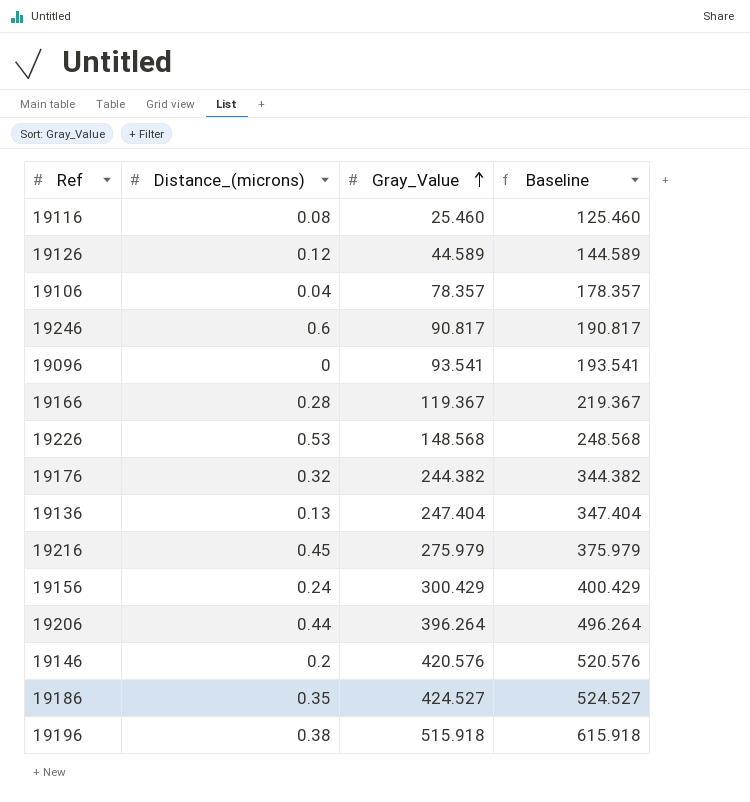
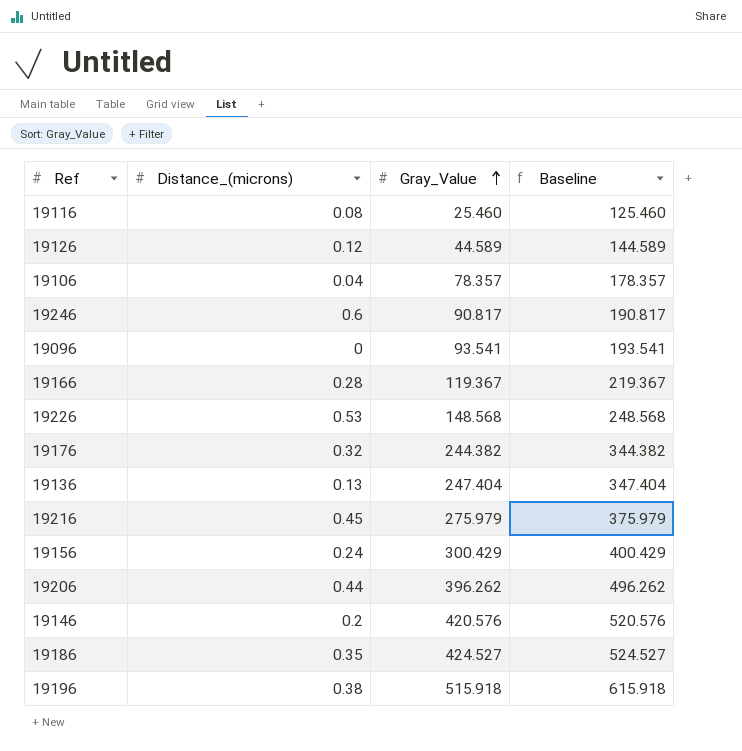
19206 | Gray_Value: 396.264 -> 396.262
19206 | Baseline: 496.264 -> 496.262

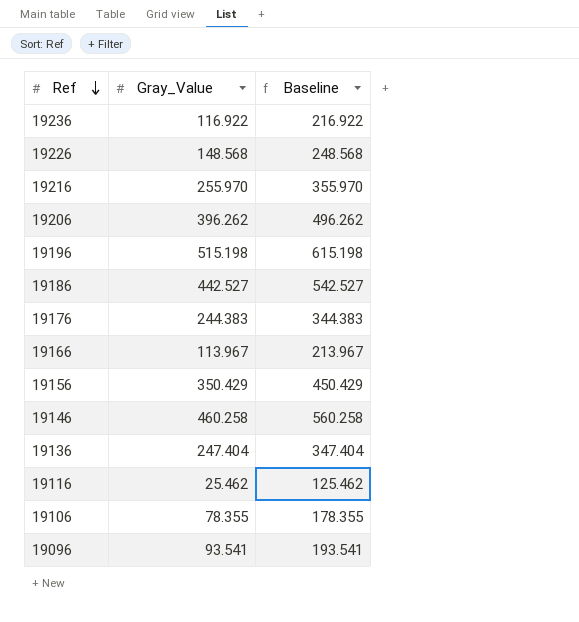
row order: Gray_Value ascending -> Ref descending
column Distance_(microns) | position: 2 -> none
row 19126: 0.12 | 44.589 | 144.589 -> none
row 19246: 0.6 | 90.817 | 190.817 -> none
row 19236: none -> 116.922 | 216.922
19216 | Gray_Value: 275.979 -> 255.970
19216 | Baseline: 375.979 -> 355.970
19196 | Gray_Value: 515.918 -> 515.198
19196 | Baseline: 615.918 -> 615.198
19186 | Gray_Value: 424.527 -> 442.527
19186 | Baseline: 524.527 -> 542.527
19176 | Gray_Value: 244.382 -> 244.383
19176 | Baseline: 344.382 -> 344.383
19166 | Gray_Value: 119.367 -> 113.967
19166 | Baseline: 219.367 -> 213.967
19156 | Gray_Value: 300.429 -> 350.429
19156 | Baseline: 400.429 -> 450.429
19146 | Gray_Value: 420.576 -> 460.258
19146 | Baseline: 520.576 -> 560.258
19116 | Gray_Value: 25.460 -> 25.462
19116 | Baseline: 125.460 -> 125.462
19106 | Gray_Value: 78.357 -> 78.355
19106 | Baseline: 178.357 -> 178.355

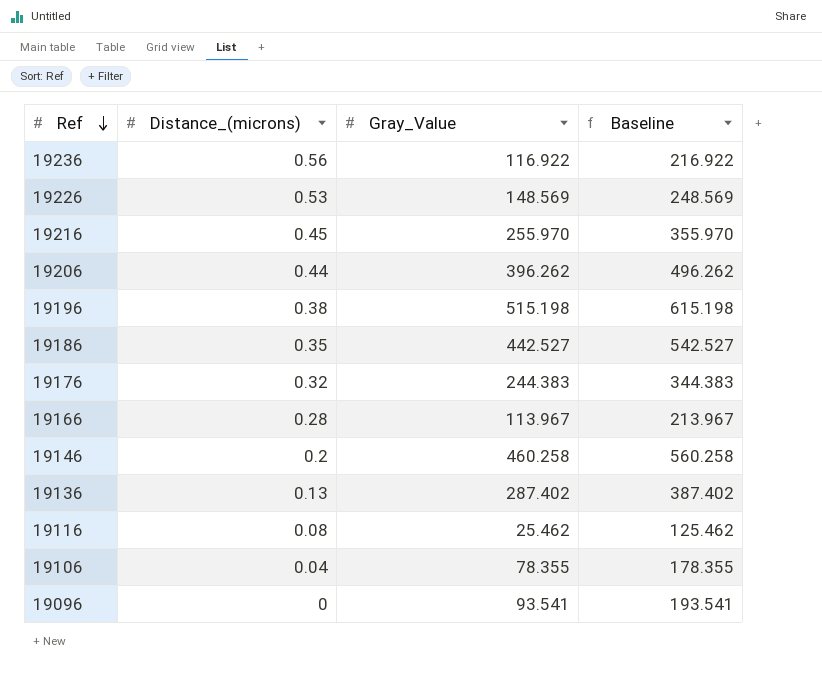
column Distance_(microns) | position: none -> 2
row 19156: 350.429 | 450.429 -> none
19226 | Gray_Value: 148.568 -> 148.569
19226 | Baseline: 248.568 -> 248.569
19136 | Gray_Value: 247.404 -> 287.402
19136 | Baseline: 347.404 -> 387.402

